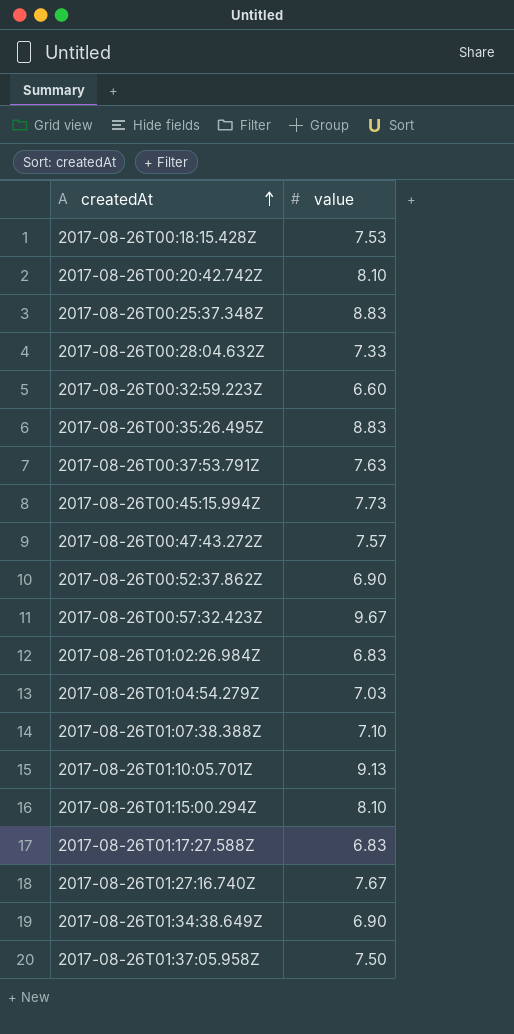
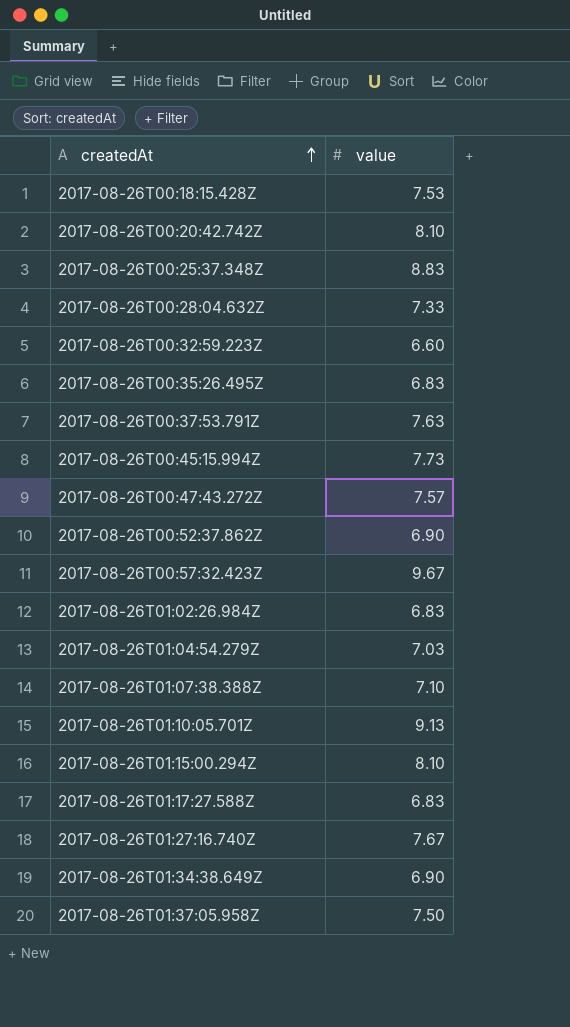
2017-08-26T00:35:26.495Z | value: 8.83 -> 6.83

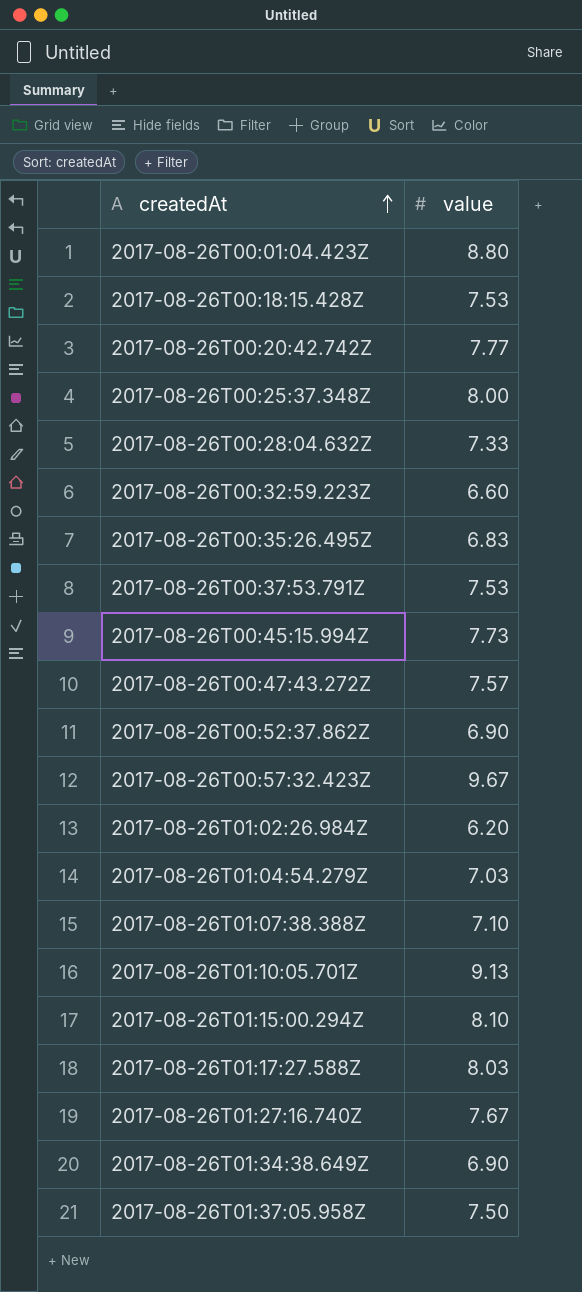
row 2017-08-26T00:01:04.423Z: none -> 8.80
2017-08-26T00:20:42.742Z | value: 8.10 -> 7.77
2017-08-26T00:25:37.348Z | value: 8.83 -> 8.00
2017-08-26T00:37:53.791Z | value: 7.63 -> 7.53
2017-08-26T01:02:26.984Z | value: 6.83 -> 6.20
2017-08-26T01:17:27.588Z | value: 6.83 -> 8.03

